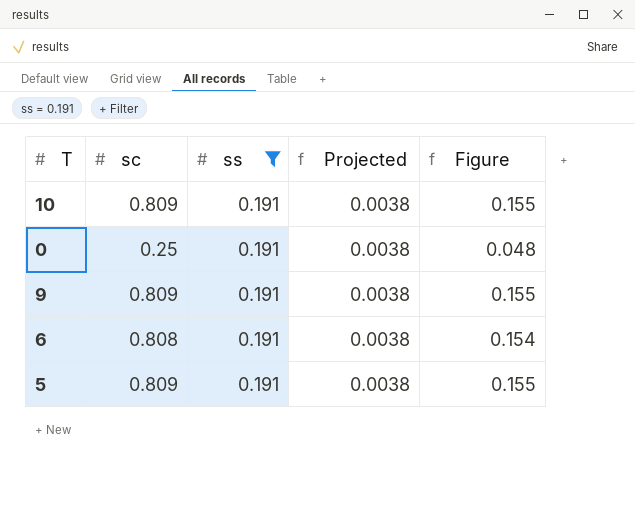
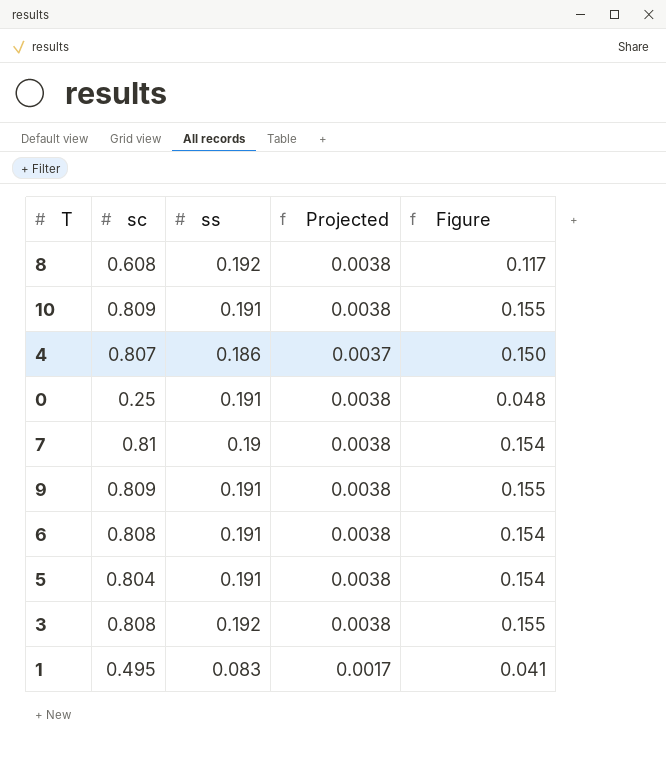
filter: ss = 0.191 -> none
5 | sc: 0.809 -> 0.804
5 | Figure: 0.155 -> 0.154

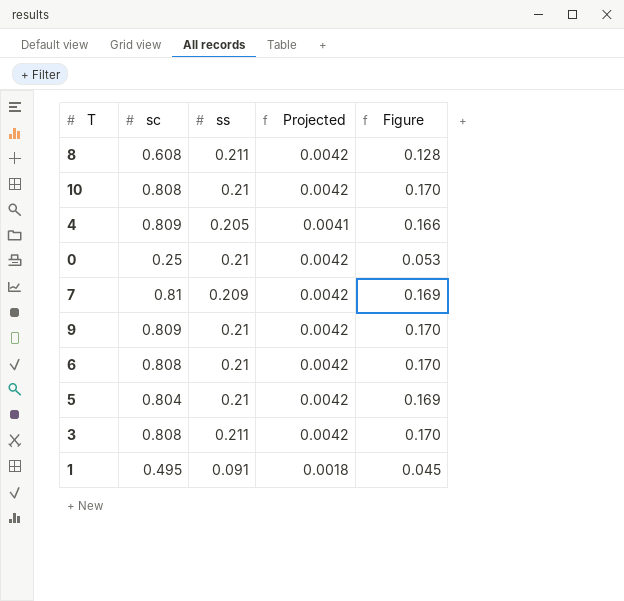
8 | ss: 0.192 -> 0.211
8 | Projected: 0.0038 -> 0.0042
8 | Figure: 0.117 -> 0.128
10 | sc: 0.809 -> 0.808
10 | ss: 0.191 -> 0.21
10 | Projected: 0.0038 -> 0.0042
10 | Figure: 0.155 -> 0.170
4 | sc: 0.807 -> 0.809
4 | ss: 0.186 -> 0.205
4 | Projected: 0.0037 -> 0.0041
4 | Figure: 0.150 -> 0.166
0 | ss: 0.191 -> 0.21
0 | Projected: 0.0038 -> 0.0042
0 | Figure: 0.048 -> 0.053
7 | ss: 0.19 -> 0.209
7 | Projected: 0.0038 -> 0.0042
7 | Figure: 0.154 -> 0.169
9 | ss: 0.191 -> 0.21
9 | Projected: 0.0038 -> 0.0042
9 | Figure: 0.155 -> 0.170
6 | ss: 0.191 -> 0.21
6 | Projected: 0.0038 -> 0.0042
6 | Figure: 0.154 -> 0.170
5 | ss: 0.191 -> 0.21
5 | Projected: 0.0038 -> 0.0042
5 | Figure: 0.154 -> 0.169
3 | ss: 0.192 -> 0.211
3 | Projected: 0.0038 -> 0.0042
3 | Figure: 0.155 -> 0.170
1 | ss: 0.083 -> 0.091
1 | Projected: 0.0017 -> 0.0018
1 | Figure: 0.041 -> 0.045

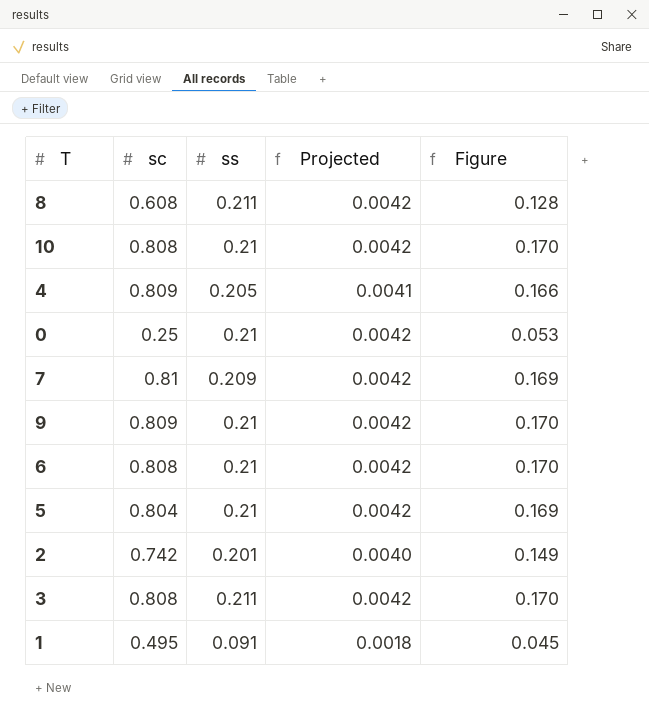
row 2: none -> 0.742 | 0.201 | 0.0040 | 0.149

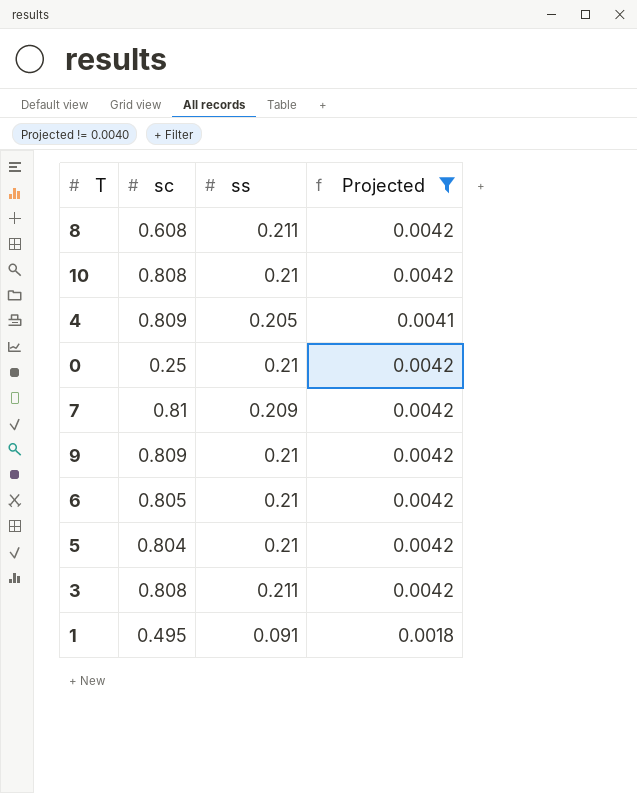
filter: none -> Projected != 0.0040
column Figure | formula: [sc] * [ss] -> none
6 | sc: 0.808 -> 0.805

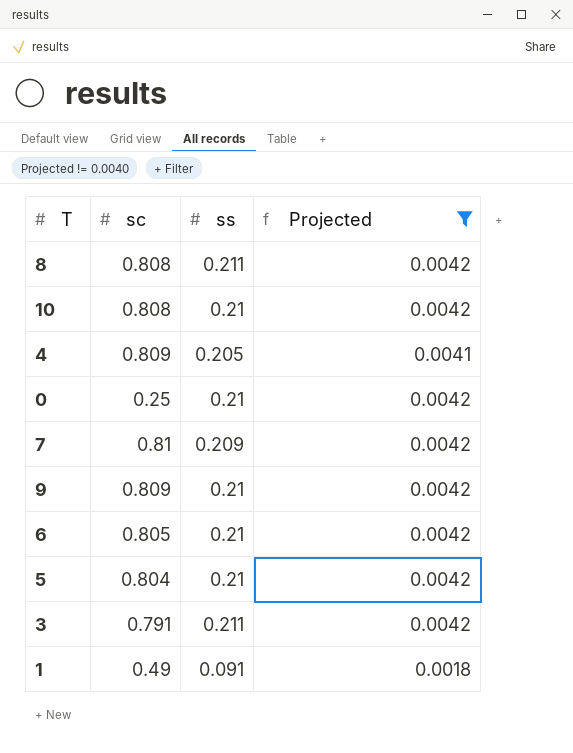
8 | sc: 0.608 -> 0.808
3 | sc: 0.808 -> 0.791
1 | sc: 0.495 -> 0.49

